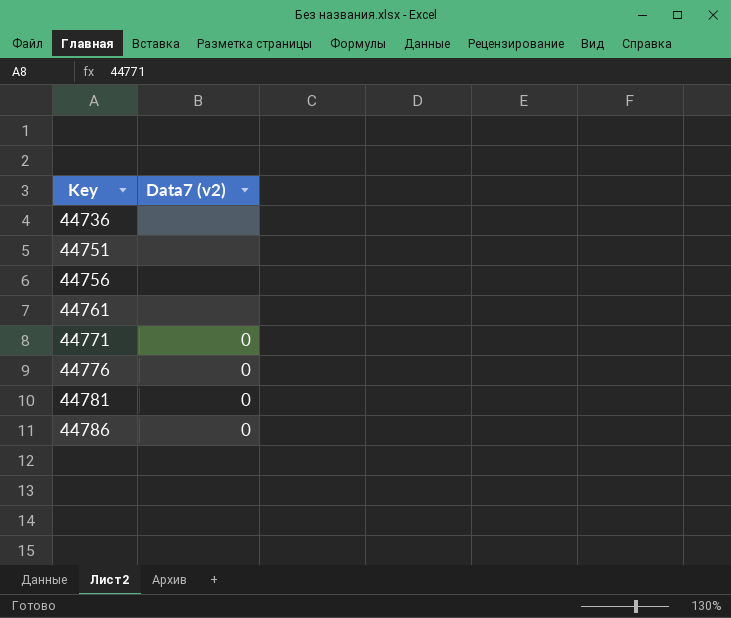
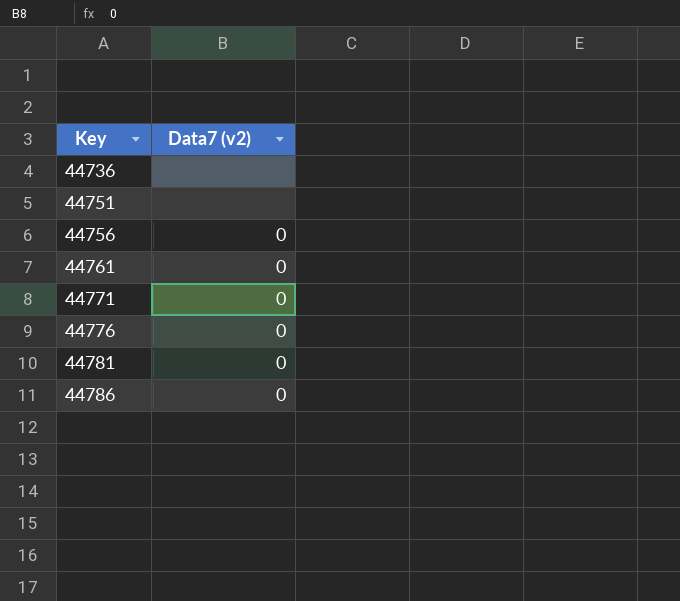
44756 | Data7 (v2): none -> 0
44761 | Data7 (v2): none -> 0

